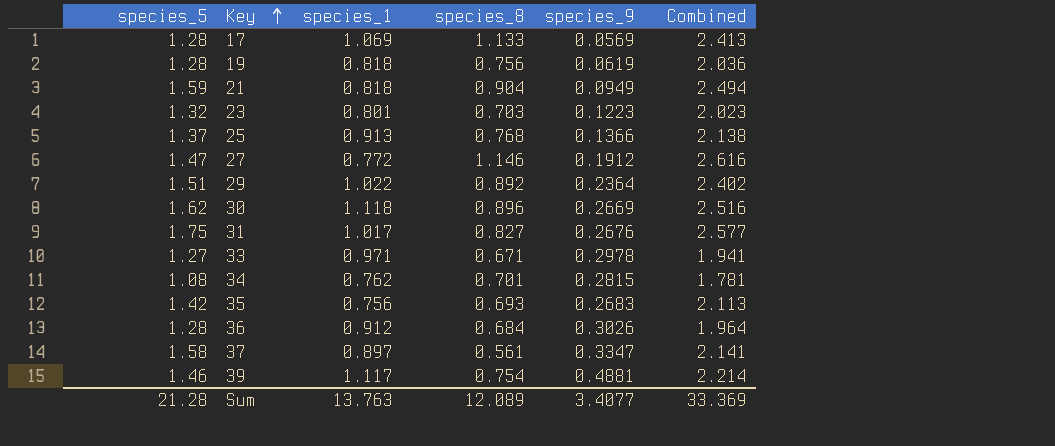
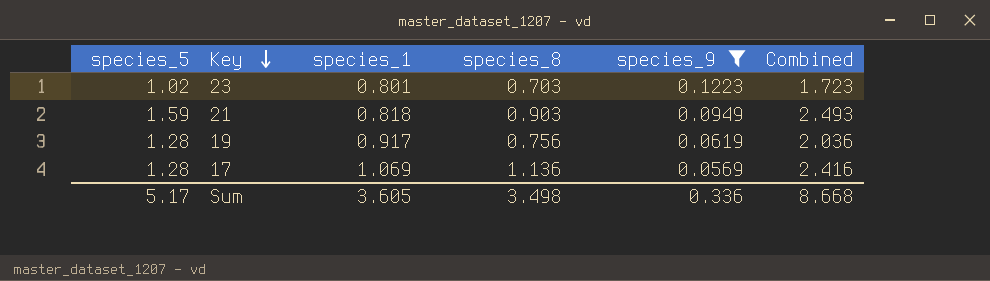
filter: none -> species_9 <= 0.1223
row order: Key ascending -> Key descending
23 | species_5: 1.32 -> 1.02
23 | Combined: 2.023 -> 1.723
21 | species_8: 0.904 -> 0.903
21 | Combined: 2.494 -> 2.493
19 | species_1: 0.818 -> 0.917
17 | species_8: 1.133 -> 1.136
17 | Combined: 2.413 -> 2.416
Sum | species_5: 21.28 -> 5.17
Sum | species_1: 13.763 -> 3.605
Sum | species_8: 12.089 -> 3.498
Sum | species_9: 3.4077 -> 0.336
Sum | Combined: 33.369 -> 8.668

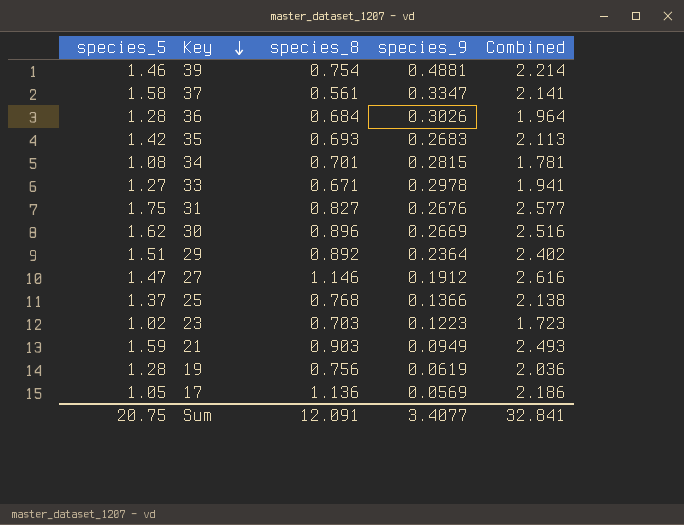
filter: species_9 <= 0.1223 -> none
column species_1 | position: 3 -> none
17 | species_5: 1.28 -> 1.05
17 | Combined: 2.416 -> 2.186
Sum | species_5: 5.17 -> 20.75
Sum | species_8: 3.498 -> 12.091
Sum | species_9: 0.336 -> 3.4077
Sum | Combined: 8.668 -> 32.841

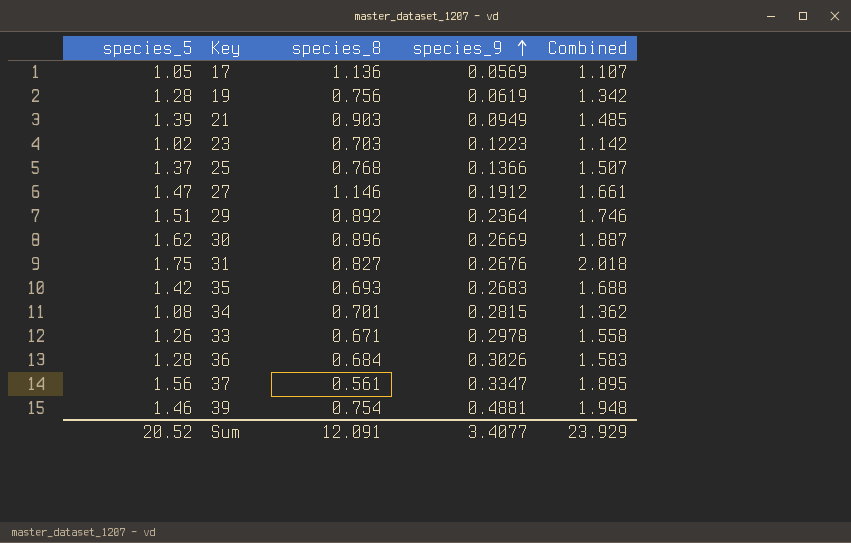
row order: Key descending -> species_9 ascending
column Combined | formula: [species_5] + [species_8] -> [species_5] + [species_9]
21 | species_5: 1.59 -> 1.39
33 | species_5: 1.27 -> 1.26
37 | species_5: 1.58 -> 1.56
Sum | species_5: 20.75 -> 20.52
Sum | Combined: 32.841 -> 23.929

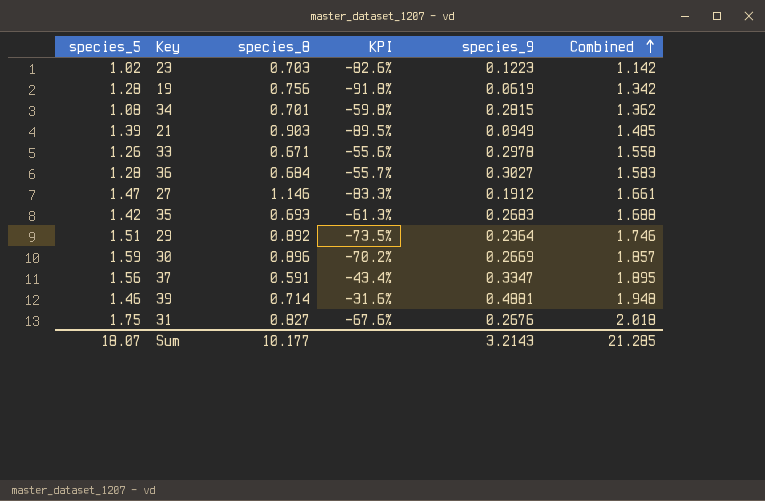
row order: species_9 ascending -> Combined ascending
column KPI | formula: none -> ([species_9] - [species_8]) / [species_8]
row 17: 1.05 | 1.136 | 0.0569 | 1.107 -> none
row 25: 1.37 | 0.768 | 0.1366 | 1.507 -> none
36 | species_9: 0.3026 -> 0.3027
30 | species_5: 1.62 -> 1.59
30 | Combined: 1.887 -> 1.857
37 | species_8: 0.561 -> 0.591
39 | species_8: 0.754 -> 0.714
Sum | species_5: 20.52 -> 18.07
Sum | species_8: 12.091 -> 10.177
Sum | species_9: 3.4077 -> 3.2143
Sum | Combined: 23.929 -> 21.285

